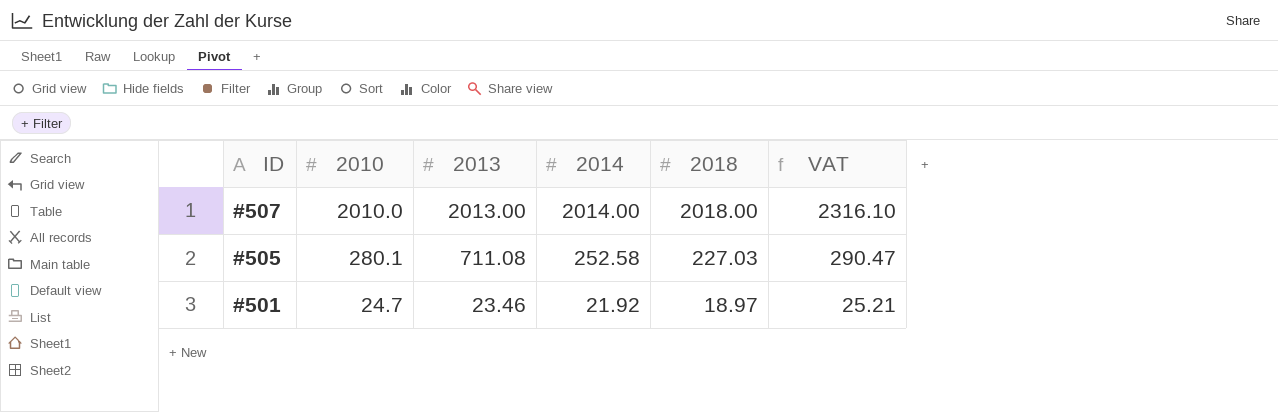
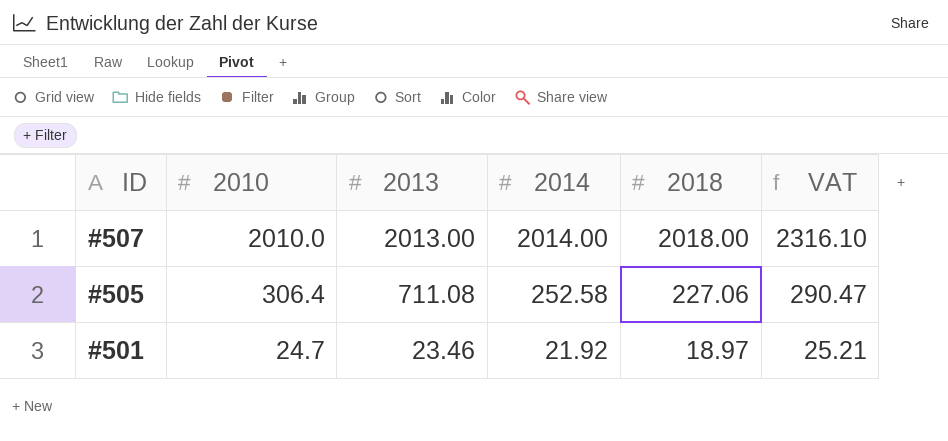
#505 | 2010: 280.1 -> 306.4
#505 | 2018: 227.03 -> 227.06

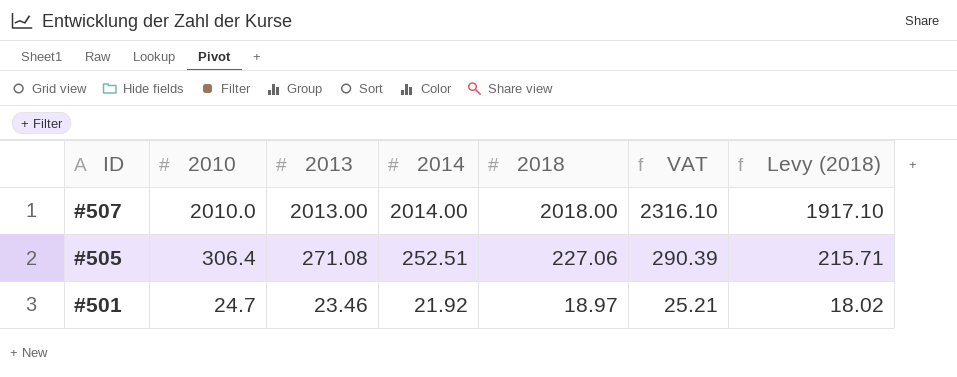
column Levy (2018) | formula: none -> [2018] * 0.95
#505 | 2013: 711.08 -> 271.08
#505 | 2014: 252.58 -> 252.51
#505 | VAT: 290.47 -> 290.39

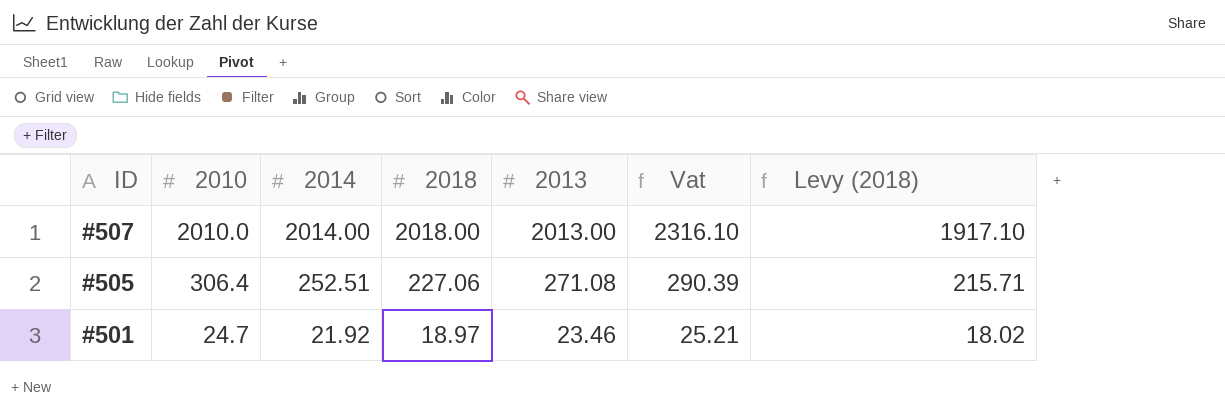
column 2013 | position: 3 -> 5
column name: VAT -> Vat

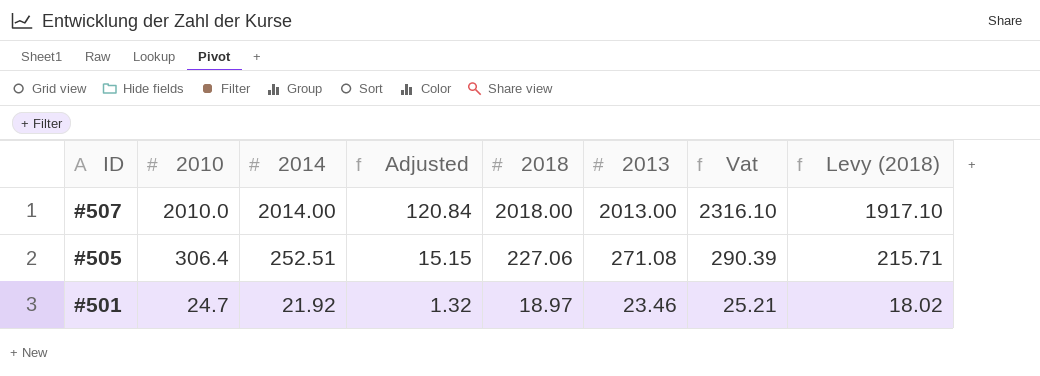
column Adjusted | formula: none -> [2014] * 0.06

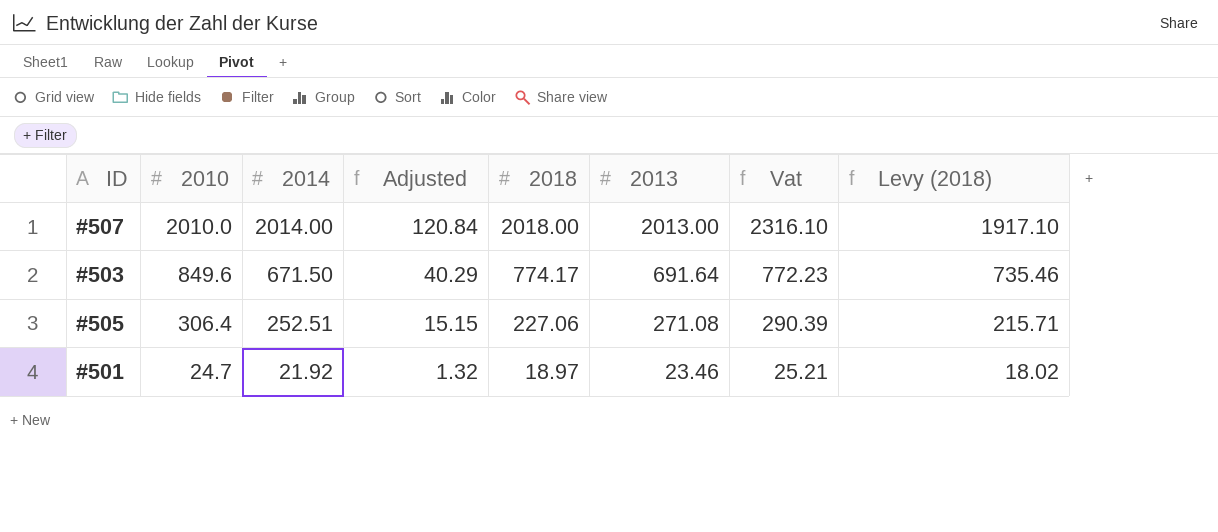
row #503: none -> 849.6 | 671.50 | 40.29 | 774.17 | 691.64 | 772.23 | 735.46

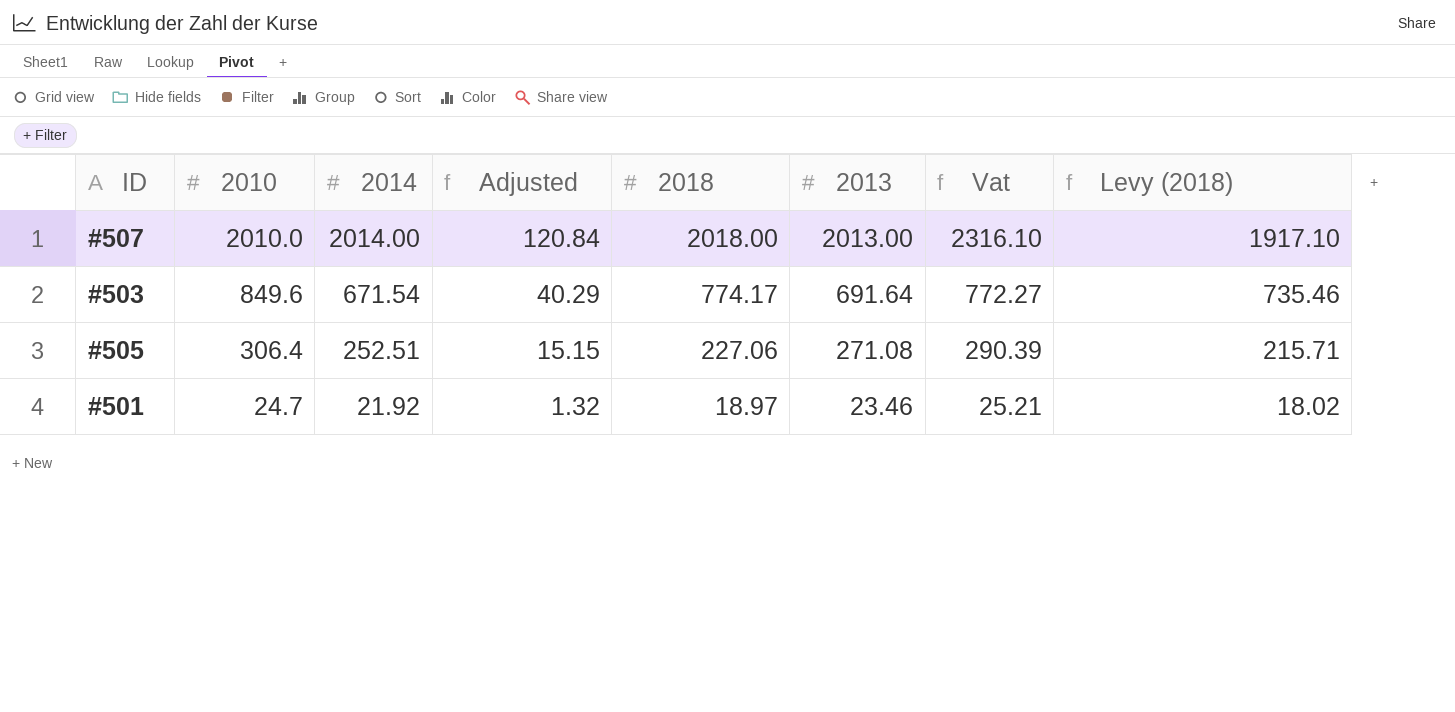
#503 | 2014: 671.50 -> 671.54
#503 | Vat: 772.23 -> 772.27

